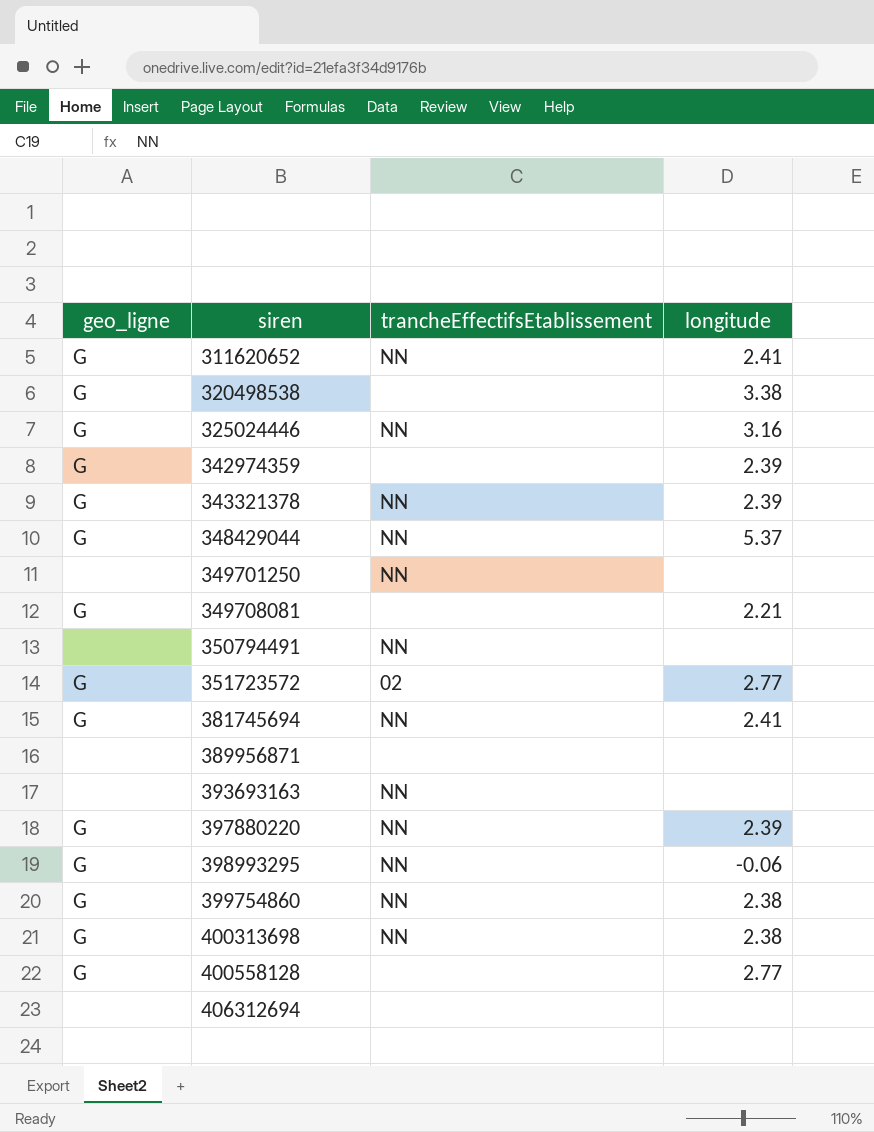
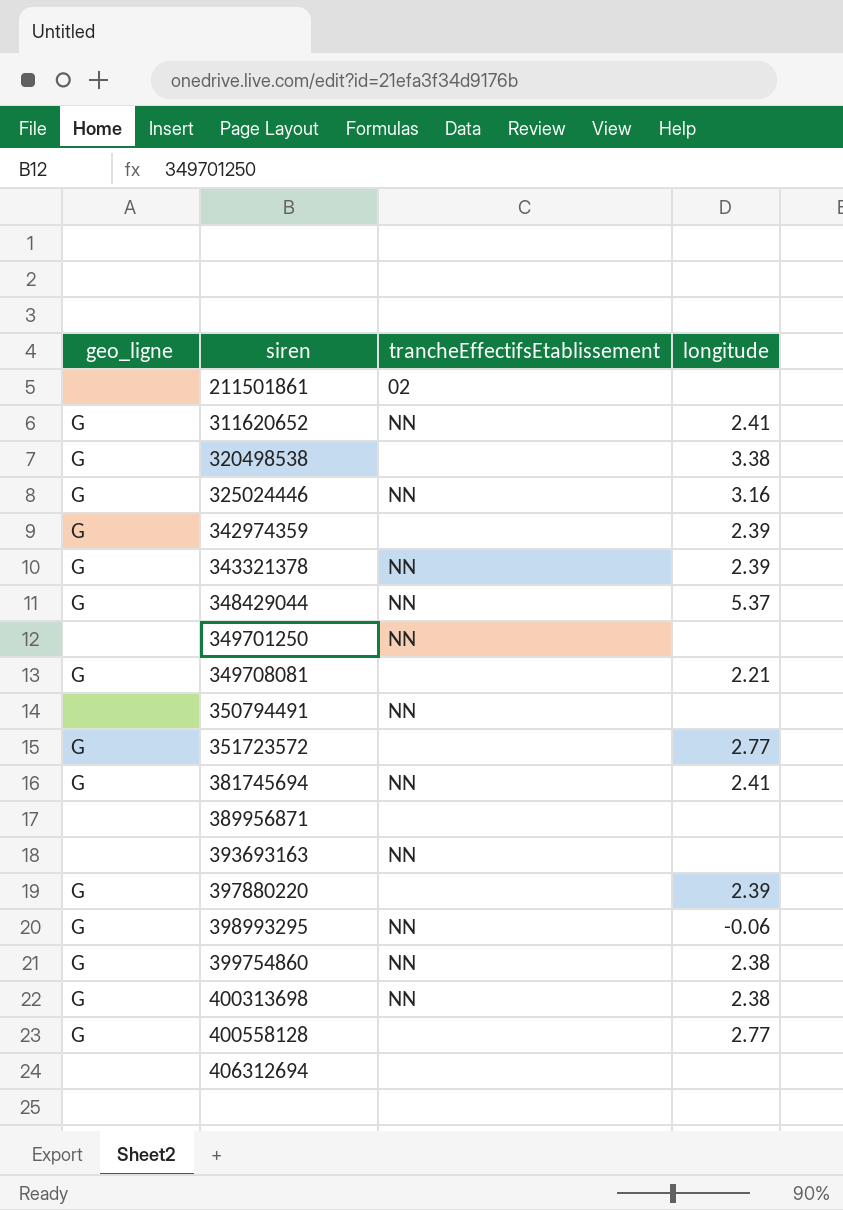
row 211501861: none -> none | 02 | none
351723572 | trancheEffectifsEtablissement: 02 -> none
397880220 | trancheEffectifsEtablissement: NN -> none

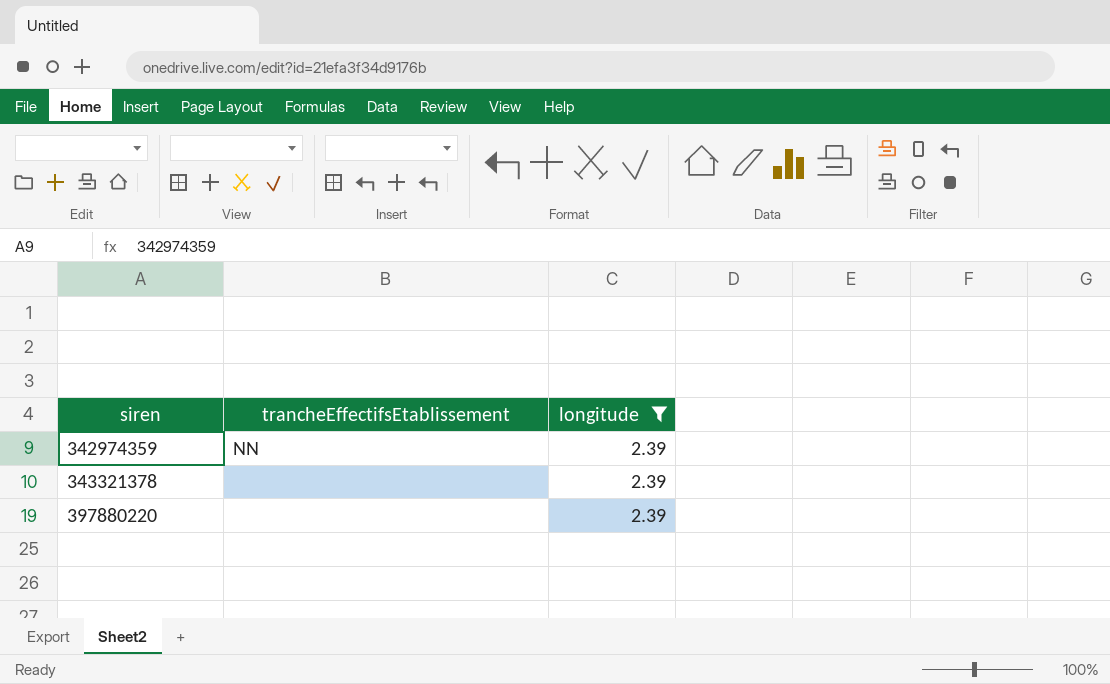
filter: none -> longitude = 2.39
column geo_ligne | position: 1 -> none
342974359 | trancheEffectifsEtablissement: none -> NN
343321378 | trancheEffectifsEtablissement: NN -> none

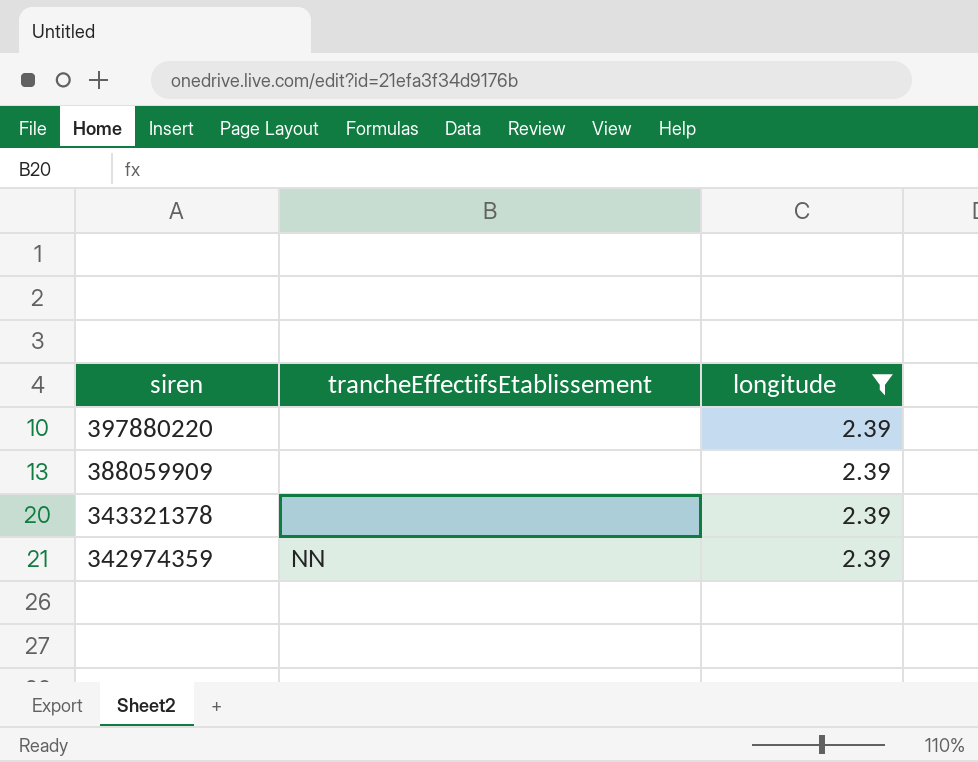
row order: siren ascending -> siren descending
row 388059909: none -> none | 2.39

